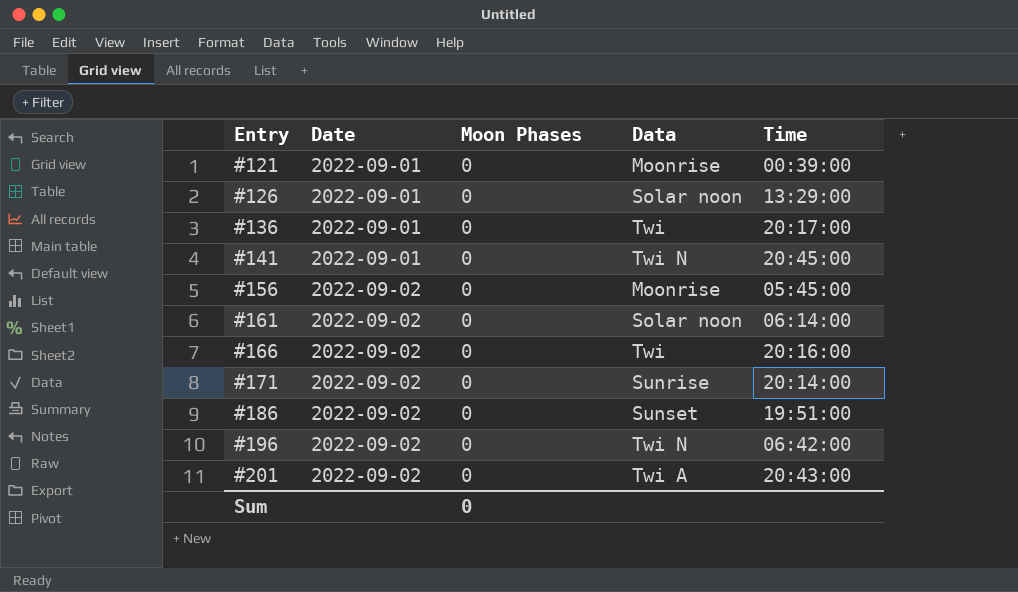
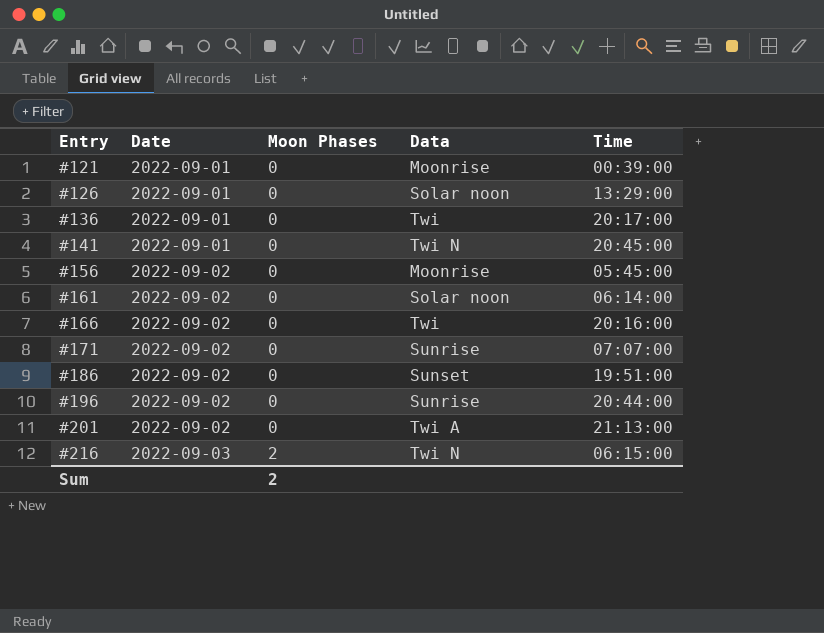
#171 | Time: 20:14:00 -> 07:07:00
#196 | Data: Twi N -> Sunrise
#196 | Time: 06:42:00 -> 20:44:00
#201 | Time: 20:43:00 -> 21:13:00
row #216: none -> 2022-09-03 | 2 | Twi N | 06:15:00
Sum | Moon Phases: 0 -> 2

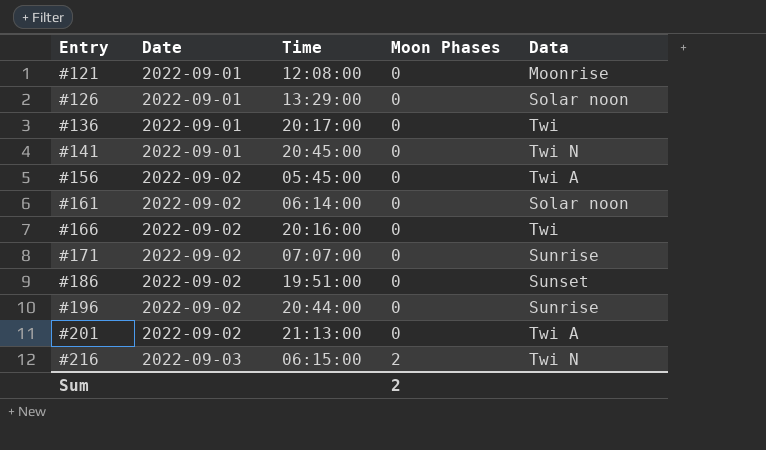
column Time | position: 5 -> 3
#121 | Time: 00:39:00 -> 12:08:00
#156 | Data: Moonrise -> Twi A

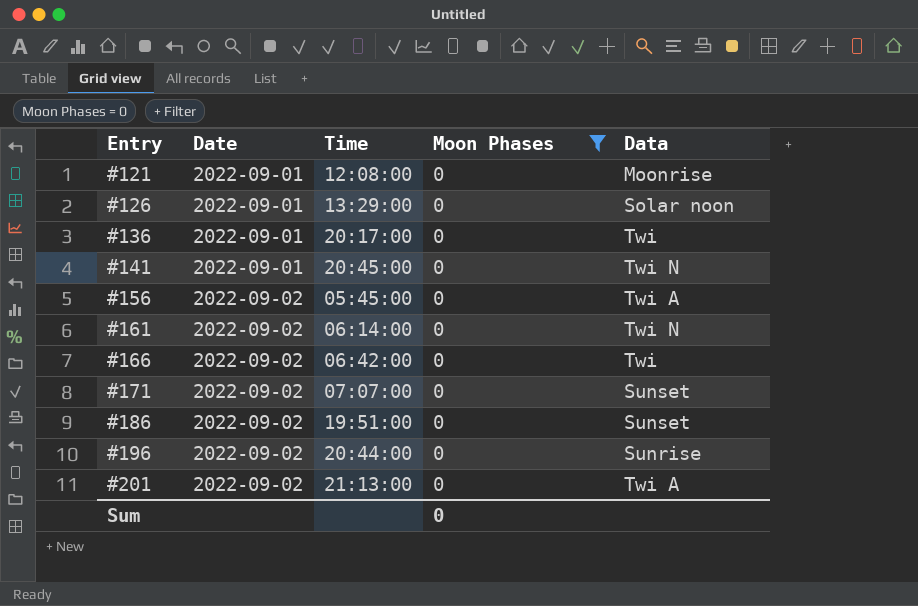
filter: none -> Moon Phases = 0
#161 | Data: Solar noon -> Twi N
#166 | Time: 20:16:00 -> 06:42:00
#171 | Data: Sunrise -> Sunset
Sum | Moon Phases: 2 -> 0

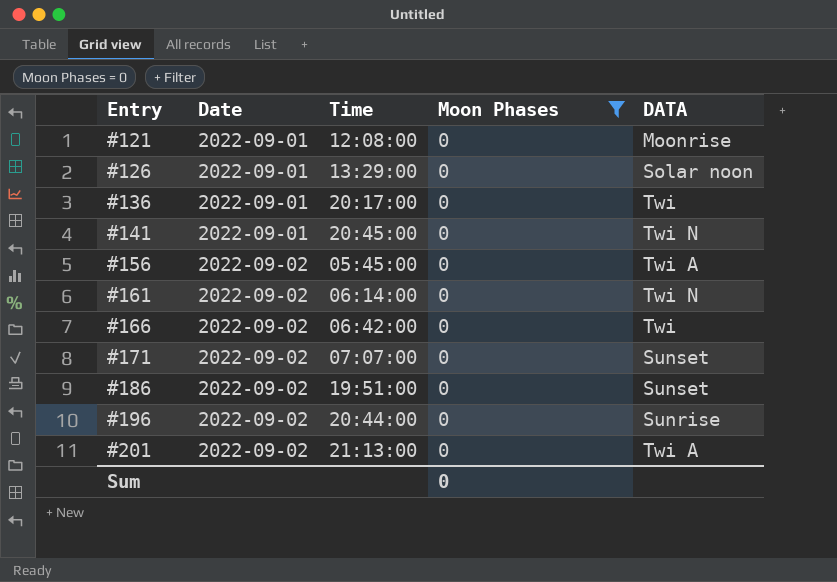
column name: Data -> DATA

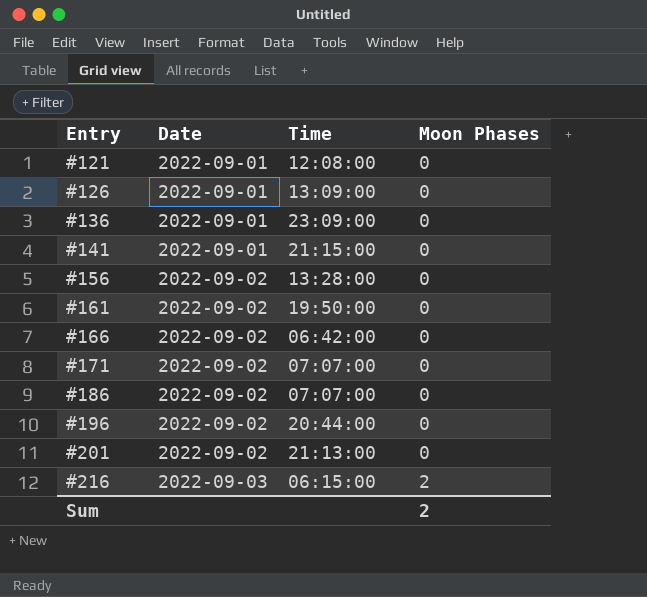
filter: Moon Phases = 0 -> none
column DATA | position: 5 -> none
#126 | Time: 13:29:00 -> 13:09:00
#136 | Time: 20:17:00 -> 23:09:00
#141 | Time: 20:45:00 -> 21:15:00
#156 | Time: 05:45:00 -> 13:28:00
#161 | Time: 06:14:00 -> 19:50:00
#186 | Time: 19:51:00 -> 07:07:00
Sum | Moon Phases: 0 -> 2

